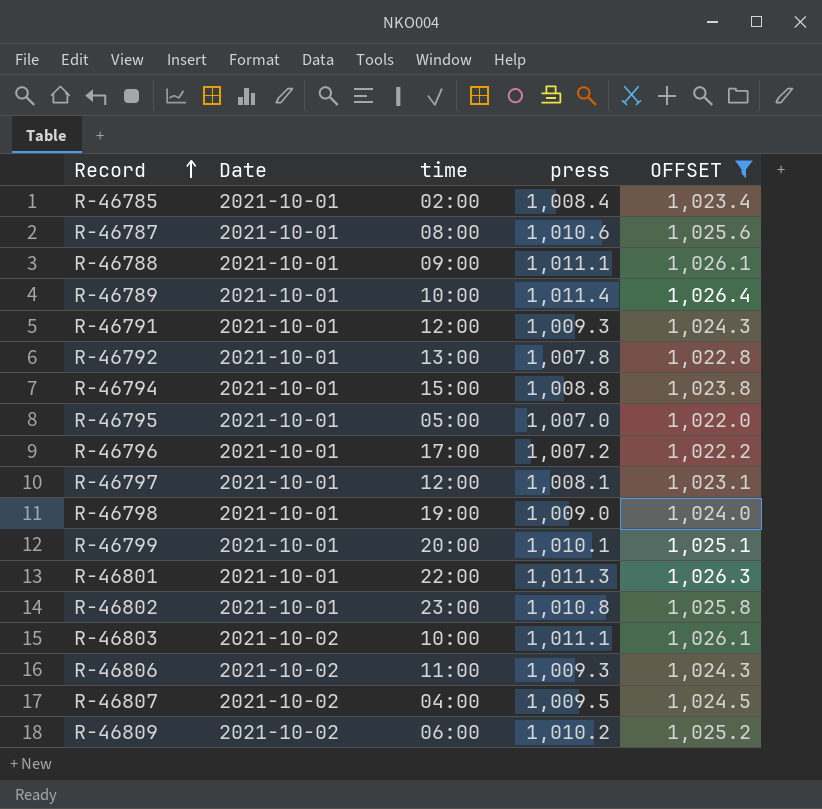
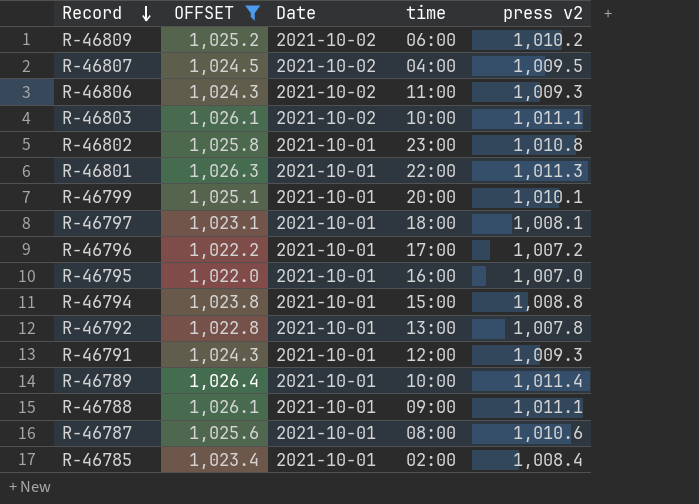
row order: Record ascending -> Record descending
column OFFSET | position: 5 -> 2
column name: press -> press v2
row R-46798: 2021-10-01 | 19:00 | 1,009.0 | 1,024.0 -> none
R-46797 | time: 12:00 -> 18:00
R-46795 | time: 05:00 -> 16:00

